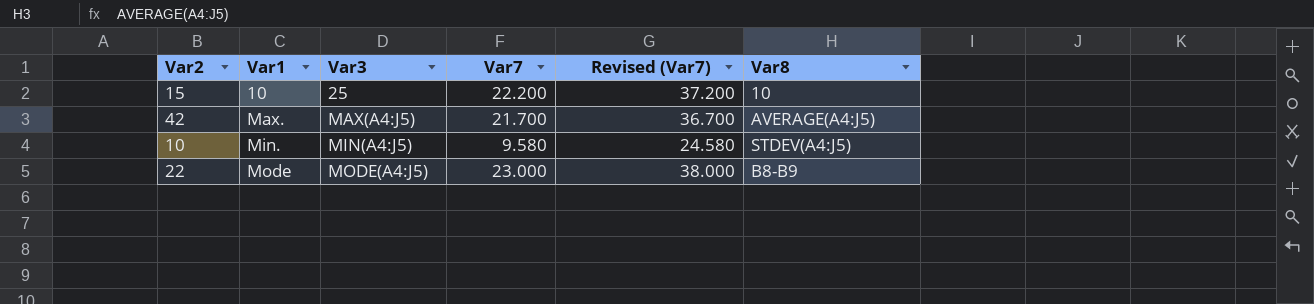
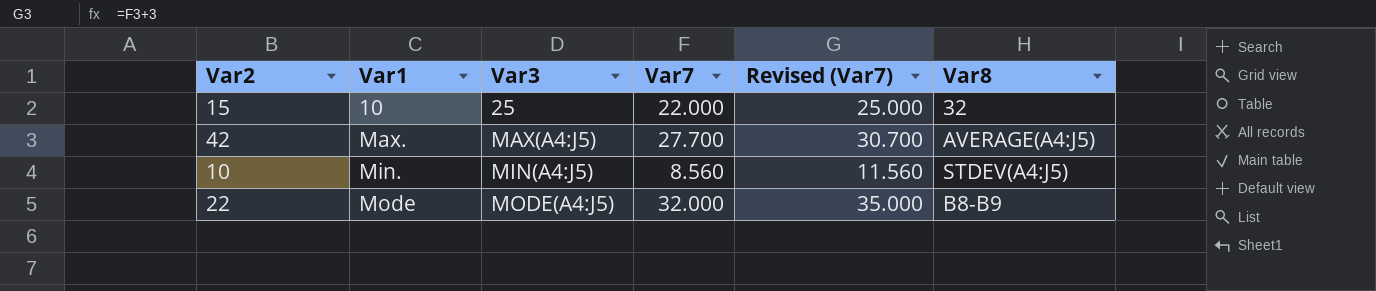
column Revised (Var7) | formula: [Var7] + 15 -> [Var7] + 3
15 | Var7: 22.200 -> 22.000
15 | Var8: 10 -> 32
42 | Var7: 21.700 -> 27.700
10 | Var7: 9.580 -> 8.560
22 | Var7: 23.000 -> 32.000

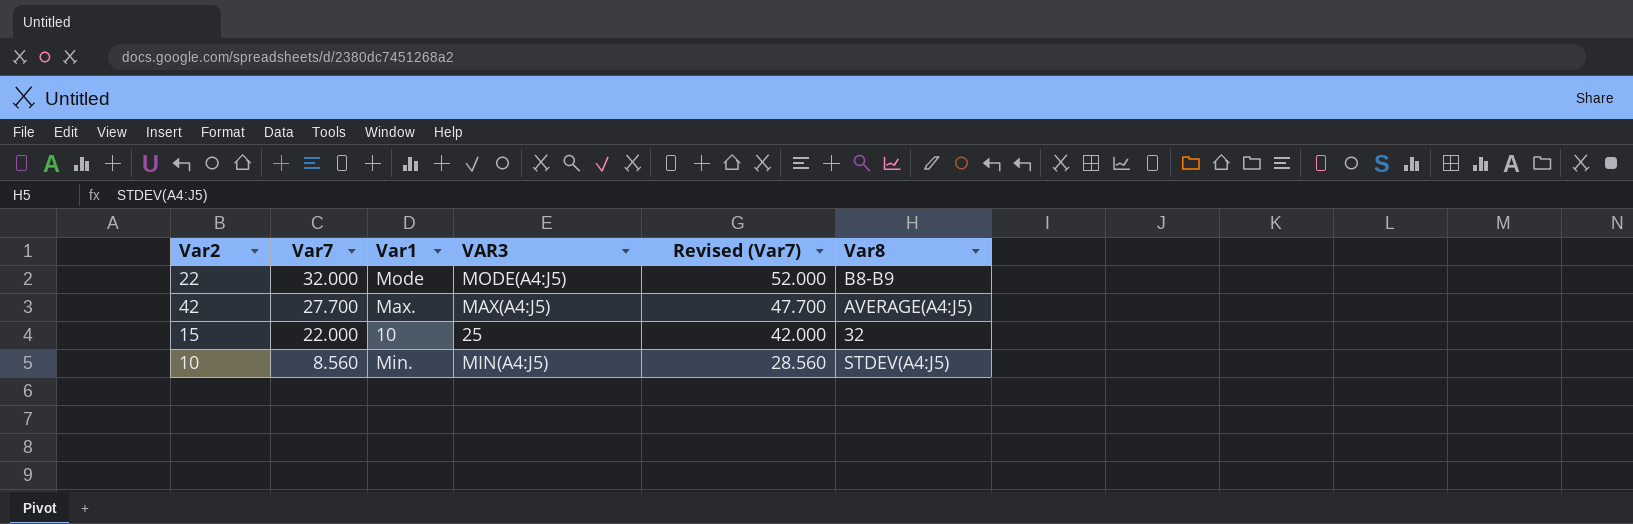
row order: Var1 ascending -> Var7 descending
column Var7 | position: 4 -> 2
column name: Var3 -> VAR3
column Revised (Var7) | formula: [Var7] + 3 -> [Var7] + 20

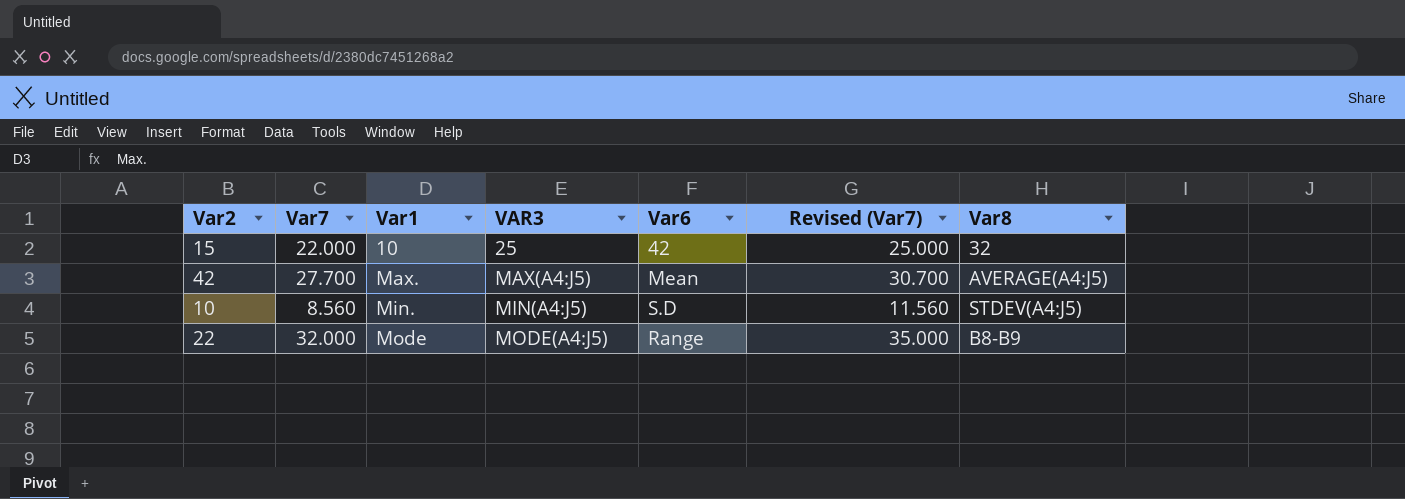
row order: Var7 descending -> Var1 ascending
column Var6 | position: none -> 5
column Revised (Var7) | formula: [Var7] + 20 -> [Var7] + 3

